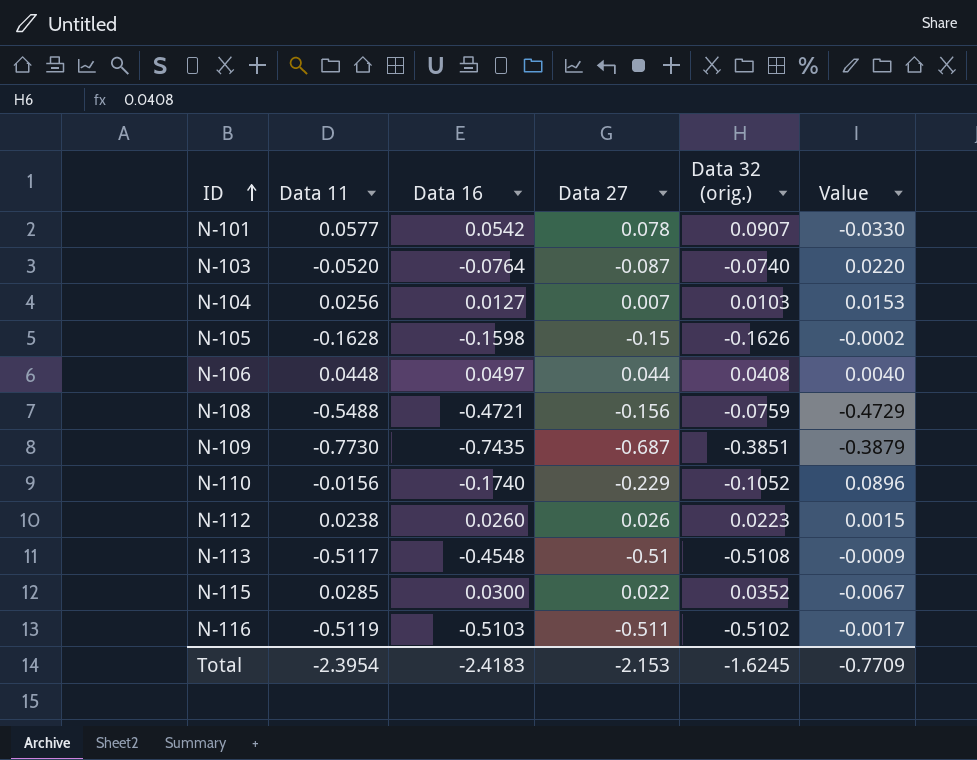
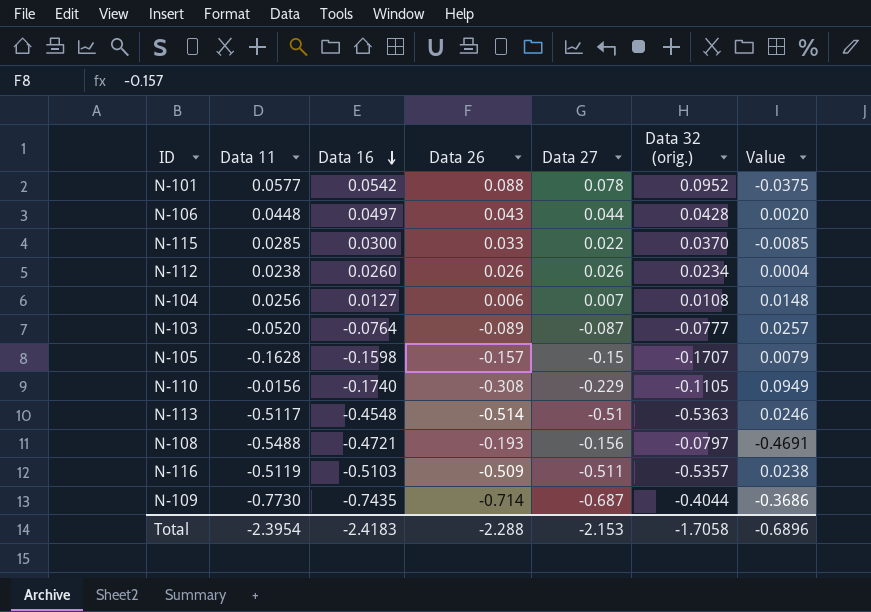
row order: ID ascending -> Data 16 descending
column Data 26 | position: none -> 4
N-101 | Data 32 (orig.): 0.0907 -> 0.0952
N-101 | Value: -0.0330 -> -0.0375
N-106 | Data 32 (orig.): 0.0408 -> 0.0428
N-106 | Value: 0.0040 -> 0.0020
N-115 | Data 32 (orig.): 0.0352 -> 0.0370
N-115 | Value: -0.0067 -> -0.0085
N-112 | Data 32 (orig.): 0.0223 -> 0.0234
N-112 | Value: 0.0015 -> 0.0004
N-104 | Data 32 (orig.): 0.0103 -> 0.0108
N-104 | Value: 0.0153 -> 0.0148
N-103 | Data 32 (orig.): -0.0740 -> -0.0777
N-103 | Value: 0.0220 -> 0.0257
N-105 | Data 32 (orig.): -0.1626 -> -0.1707
N-105 | Value: -0.0002 -> 0.0079
N-110 | Data 32 (orig.): -0.1052 -> -0.1105
N-110 | Value: 0.0896 -> 0.0949
N-113 | Data 32 (orig.): -0.5108 -> -0.5363
N-113 | Value: -0.0009 -> 0.0246
N-108 | Data 32 (orig.): -0.0759 -> -0.0797
N-108 | Value: -0.4729 -> -0.4691
N-116 | Data 32 (orig.): -0.5102 -> -0.5357
N-116 | Value: -0.0017 -> 0.0238
N-109 | Data 32 (orig.): -0.3851 -> -0.4044
N-109 | Value: -0.3879 -> -0.3686
Total | Data 32 (orig.): -1.6245 -> -1.7058
Total | Value: -0.7709 -> -0.6896

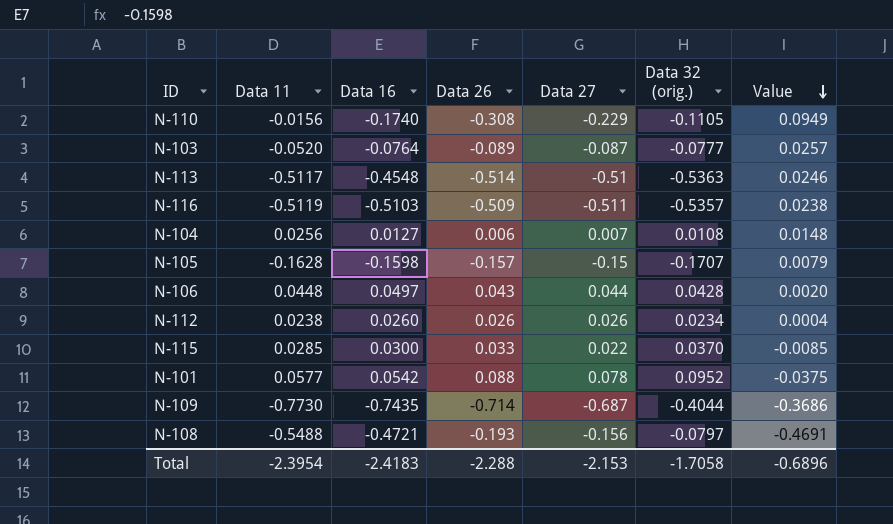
row order: Data 16 descending -> Value descending

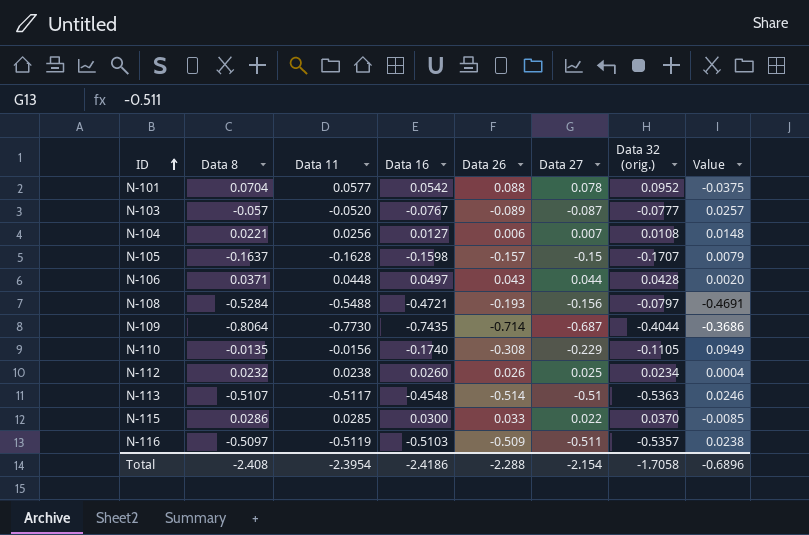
row order: Value descending -> ID ascending
column Data 8 | position: none -> 2
N-103 | Data 16: -0.0764 -> -0.0767
N-112 | Data 27: 0.026 -> 0.025
Total | Data 16: -2.4183 -> -2.4186
Total | Data 27: -2.153 -> -2.154

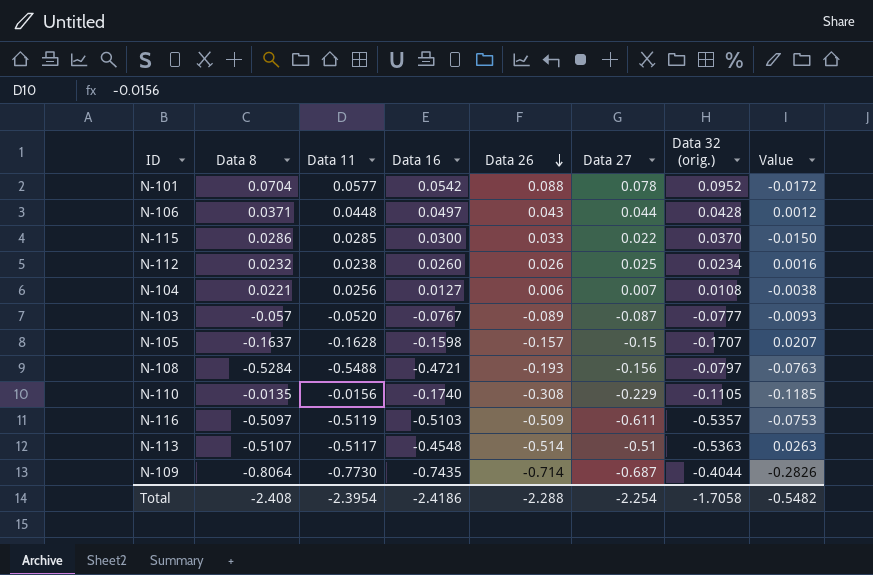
row order: ID ascending -> Data 26 descending
column Value | formula: [Data 11] - [Data 32 (orig.)] -> [Data 27] - [Data 32 (orig.)]
N-116 | Data 27: -0.511 -> -0.611
Total | Data 27: -2.154 -> -2.254
Total | Value: -0.6896 -> -0.5482

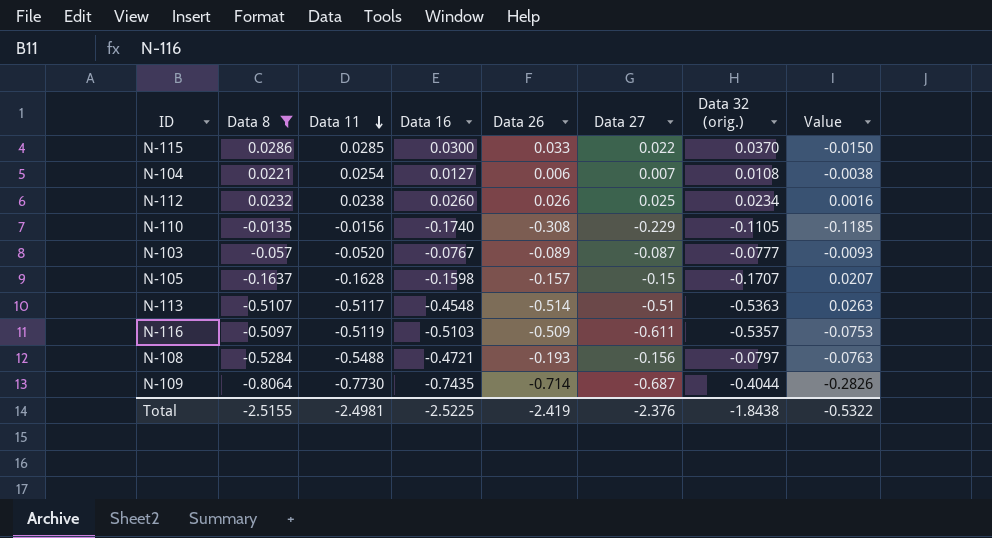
filter: none -> Data 8 <= 0.0286
row order: Data 26 descending -> Data 11 descending
N-104 | Data 11: 0.0256 -> 0.0254
Total | Data 8: -2.408 -> -2.5155
Total | Data 11: -2.3954 -> -2.4981
Total | Data 16: -2.4186 -> -2.5225
Total | Data 26: -2.288 -> -2.419
Total | Data 27: -2.254 -> -2.376
Total | Data 32 (orig.): -1.7058 -> -1.8438
Total | Value: -0.5482 -> -0.5322

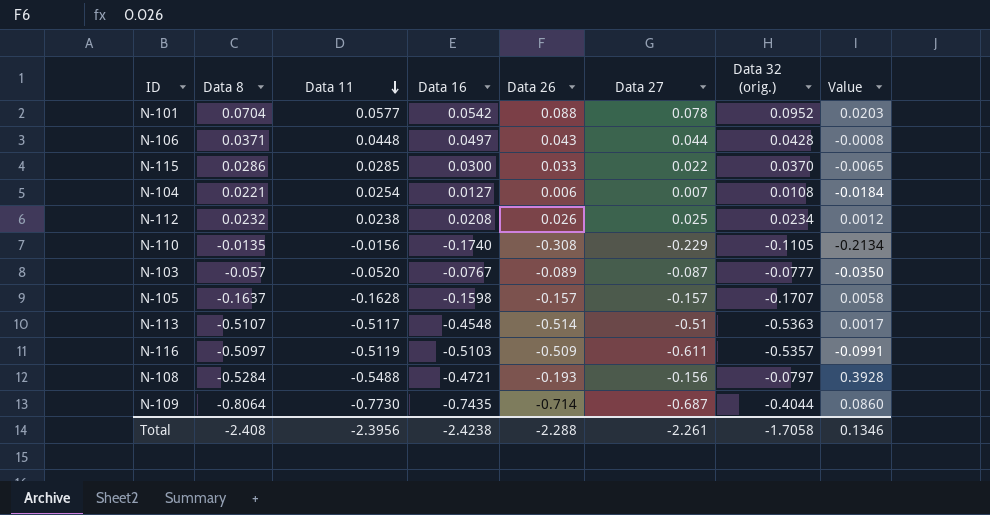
filter: Data 8 <= 0.0286 -> none
column Value | formula: [Data 27] - [Data 32 (orig.)] -> [Data 27] - [Data 11]
N-112 | Data 16: 0.0260 -> 0.0208
N-105 | Data 27: -0.15 -> -0.157
Total | Data 8: -2.5155 -> -2.408
Total | Data 11: -2.4981 -> -2.3956
Total | Data 16: -2.5225 -> -2.4238
Total | Data 26: -2.419 -> -2.288
Total | Data 27: -2.376 -> -2.261
Total | Data 32 (orig.): -1.8438 -> -1.7058
Total | Value: -0.5322 -> 0.1346

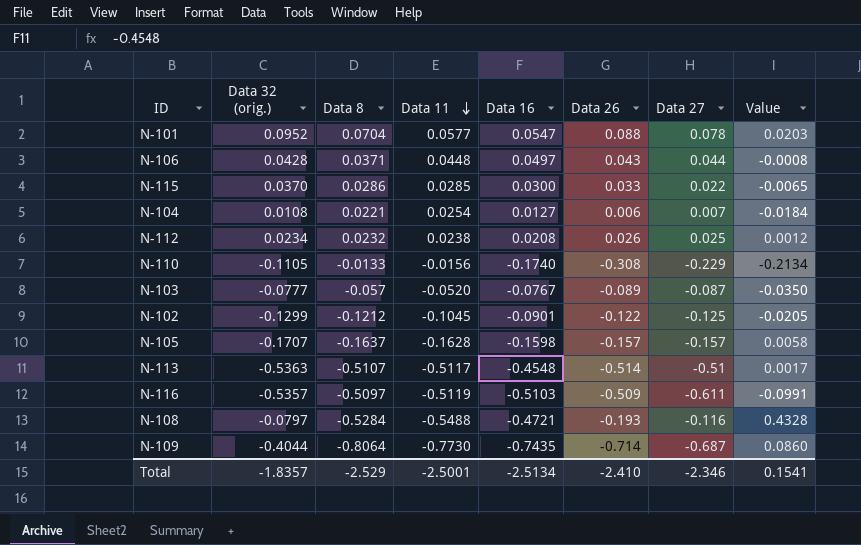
column Data 32 (orig.) | position: 7 -> 2
N-101 | Data 16: 0.0542 -> 0.0547
N-110 | Data 8: -0.0135 -> -0.0133
row N-102: none -> -0.1299 | -0.1212 | -0.1045 | -0.0901 | -0.122 | -0.125 | -0.0205
N-108 | Data 27: -0.156 -> -0.116
N-108 | Value: 0.3928 -> 0.4328
Total | Data 32 (orig.): -1.7058 -> -1.8357
Total | Data 8: -2.408 -> -2.529
Total | Data 11: -2.3956 -> -2.5001
Total | Data 16: -2.4238 -> -2.5134
Total | Data 26: -2.288 -> -2.410
Total | Data 27: -2.261 -> -2.346
Total | Value: 0.1346 -> 0.1541

